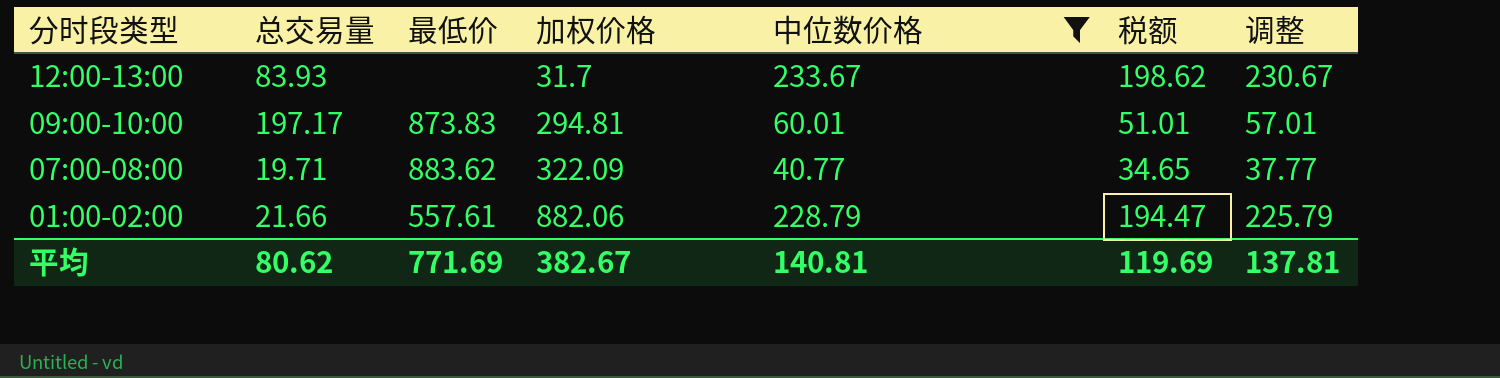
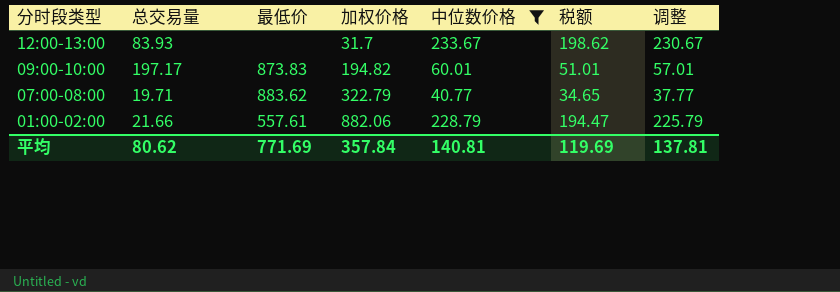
09:00-10:00 | 加权价格: 294.81 -> 194.82
07:00-08:00 | 加权价格: 322.09 -> 322.79
平均 | 加权价格: 382.67 -> 357.84

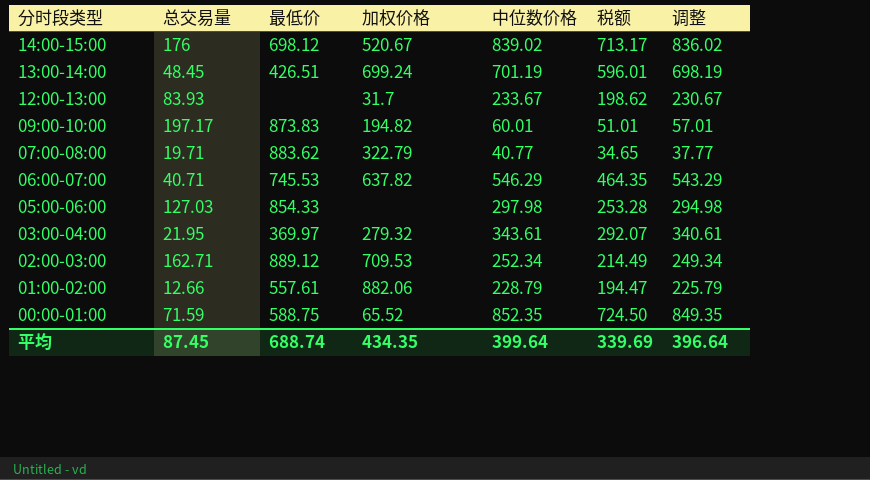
filter: 中位数价格 <= 233.67 -> none
01:00-02:00 | 总交易量: 21.66 -> 12.66
平均 | 总交易量: 80.62 -> 87.45
平均 | 最低价: 771.69 -> 688.74
平均 | 加权价格: 357.84 -> 434.35
平均 | 中位数价格: 140.81 -> 399.64
平均 | 税额: 119.69 -> 339.69
平均 | 调整: 137.81 -> 396.64

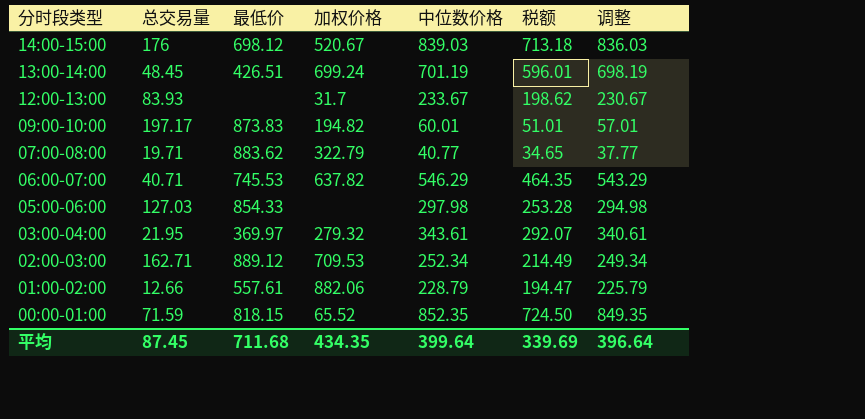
14:00-15:00 | 中位数价格: 839.02 -> 839.03
14:00-15:00 | 税额: 713.17 -> 713.18
14:00-15:00 | 调整: 836.02 -> 836.03
00:00-01:00 | 最低价: 588.75 -> 818.15
平均 | 最低价: 688.74 -> 711.68

